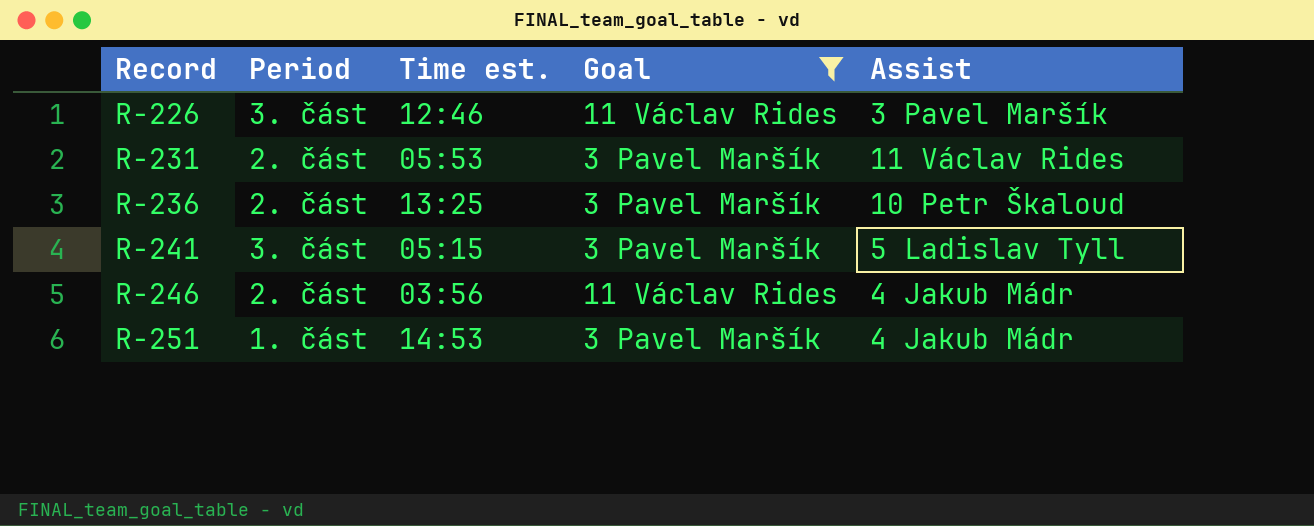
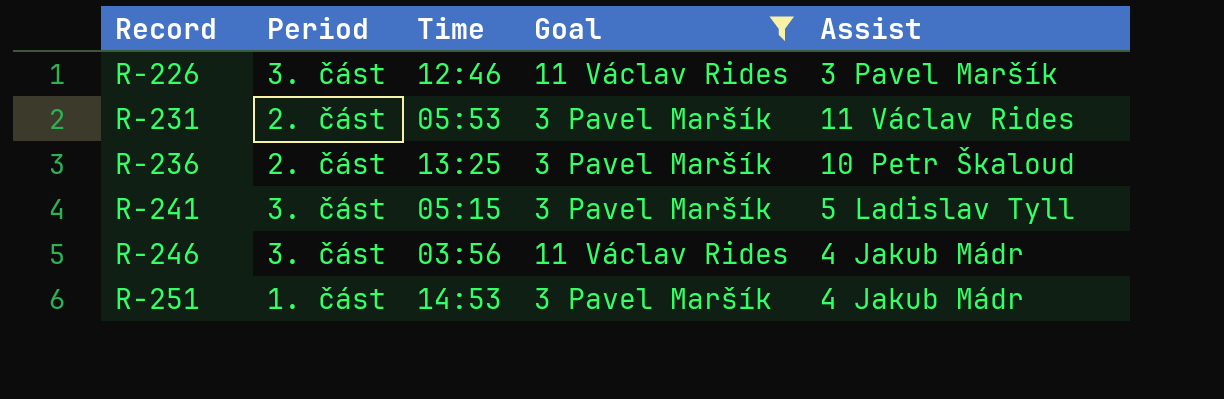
column name: Time est. -> Time
R-246 | Period: 2. část -> 3. část

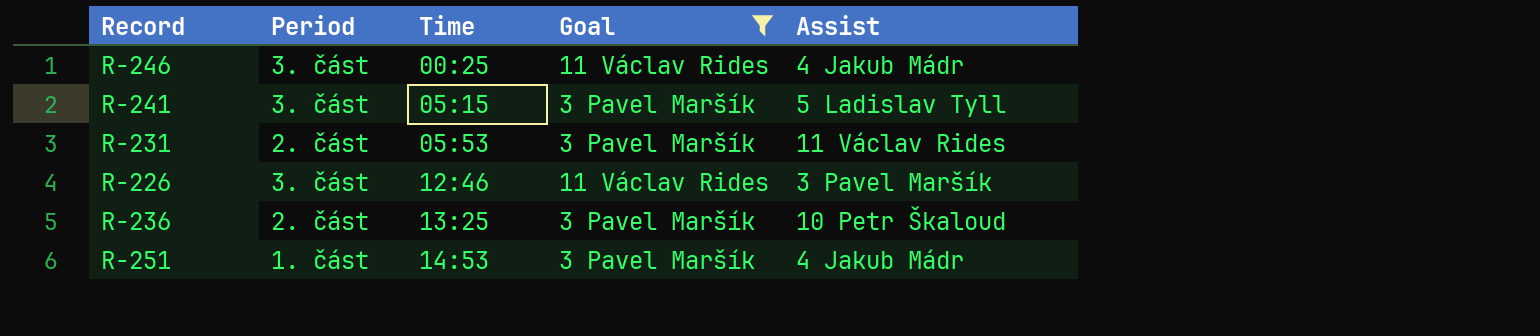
row order: Record ascending -> Time ascending
R-246 | Time: 03:56 -> 00:25

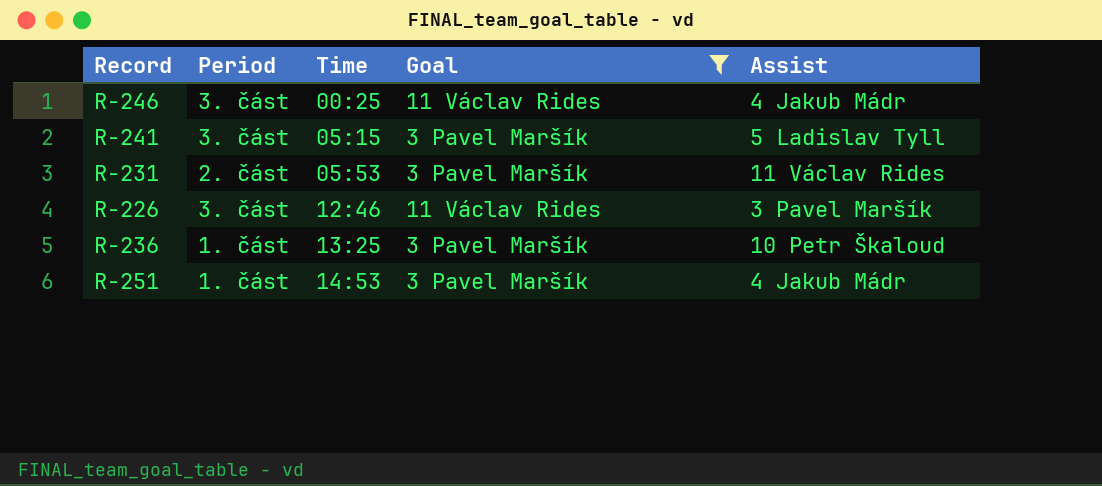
R-236 | Period: 2. část -> 1. část

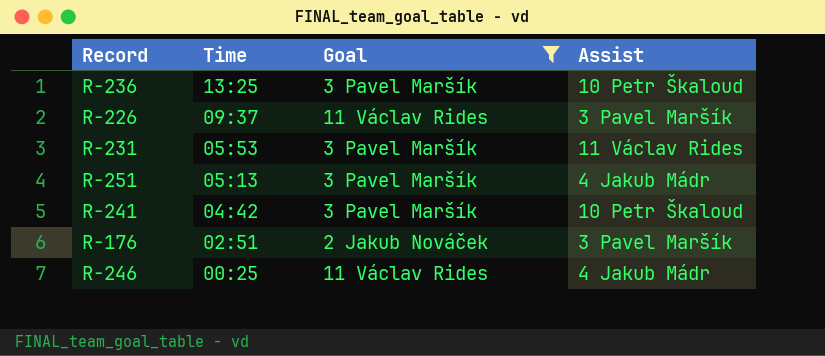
row order: Time ascending -> Time descending
column Period | position: 2 -> none
R-226 | Time: 12:46 -> 09:37
R-251 | Time: 14:53 -> 05:13
R-241 | Time: 05:15 -> 04:42
R-241 | Assist: 5 Ladislav Tyll -> 10 Petr Škaloud
row R-176: none -> 02:51 | 2 Jakub Nováček | 3 Pavel Maršík

